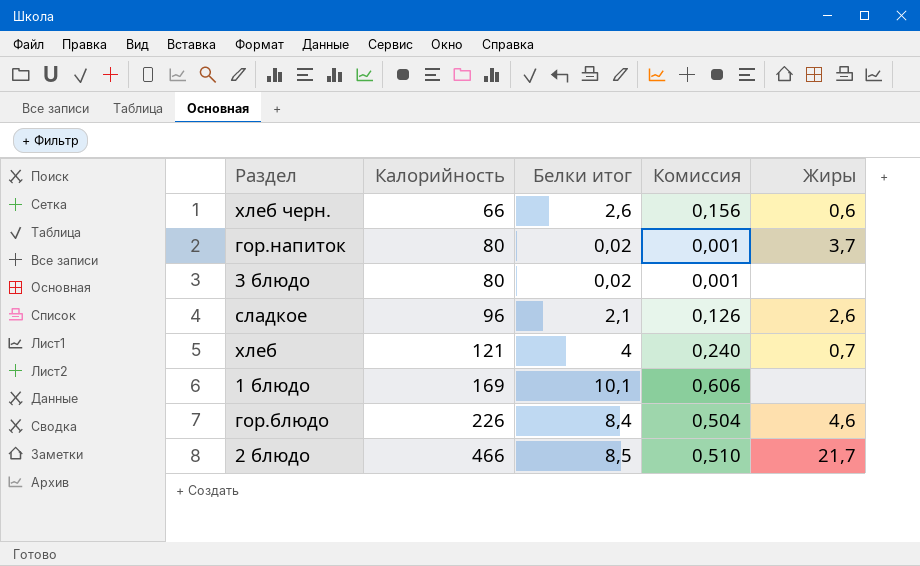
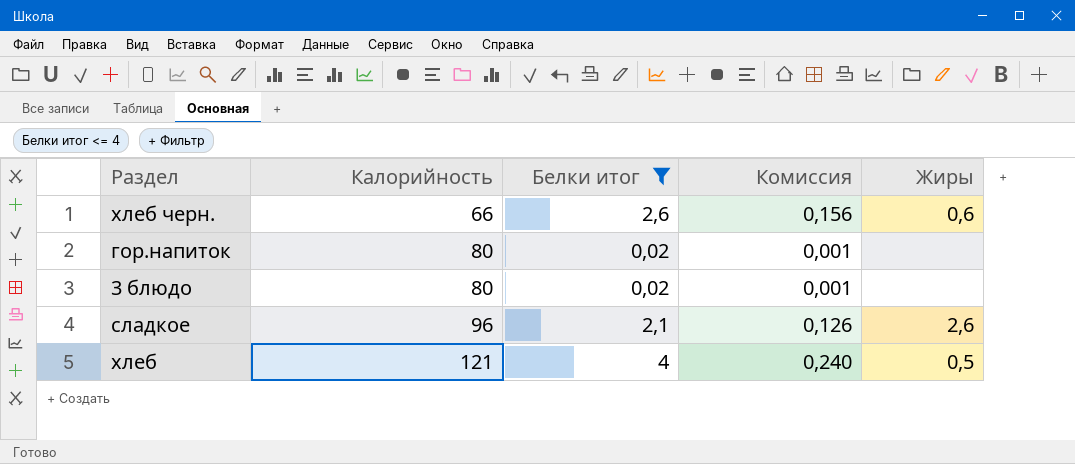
filter: none -> Белки итог <= 4
гор.напиток | Жиры: 3,7 -> none
хлеб | Жиры: 0,7 -> 0,5

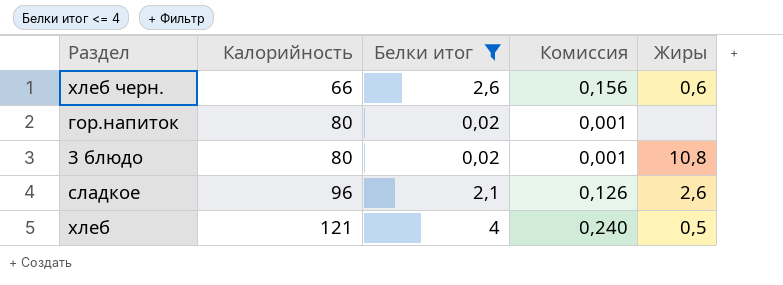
3 блюдо | Жиры: none -> 10,8

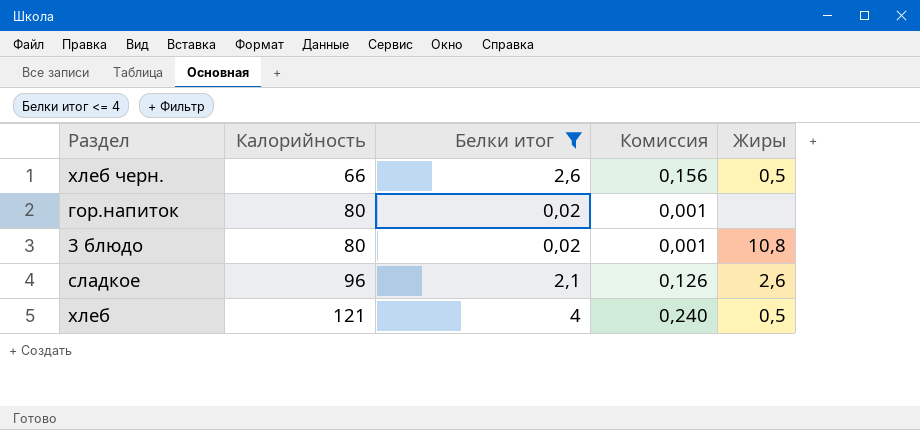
хлеб черн. | Жиры: 0,6 -> 0,5

